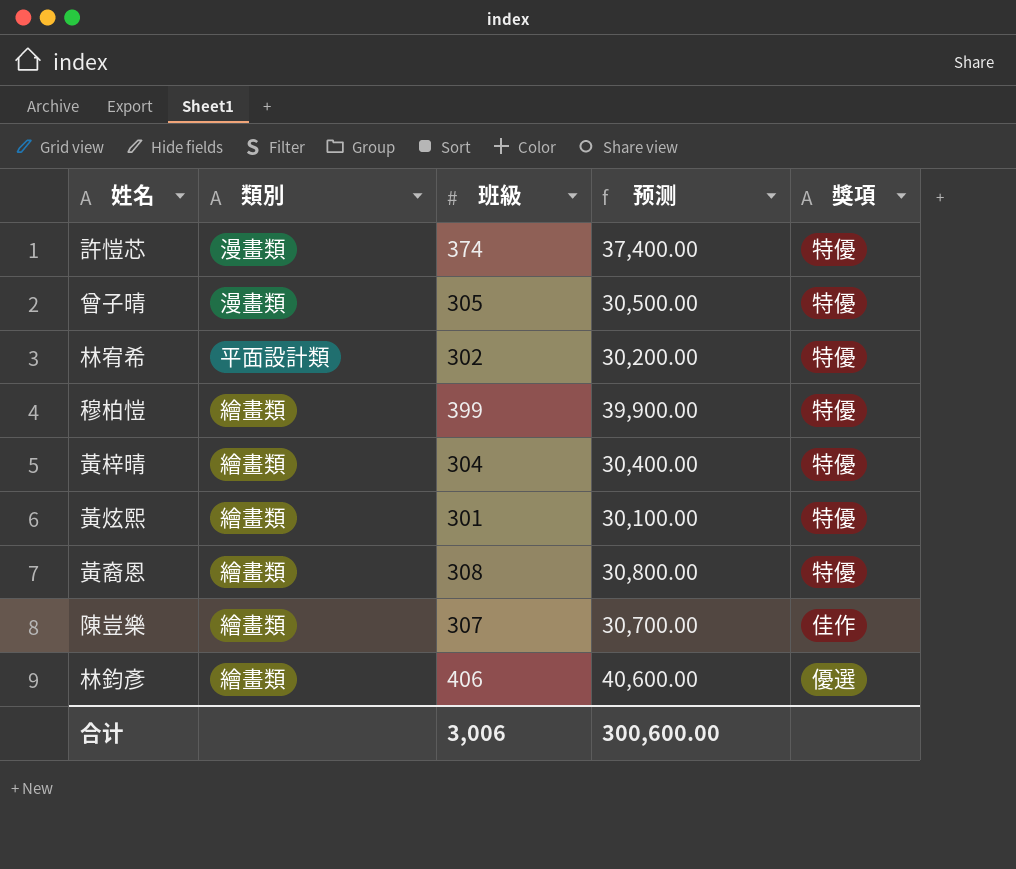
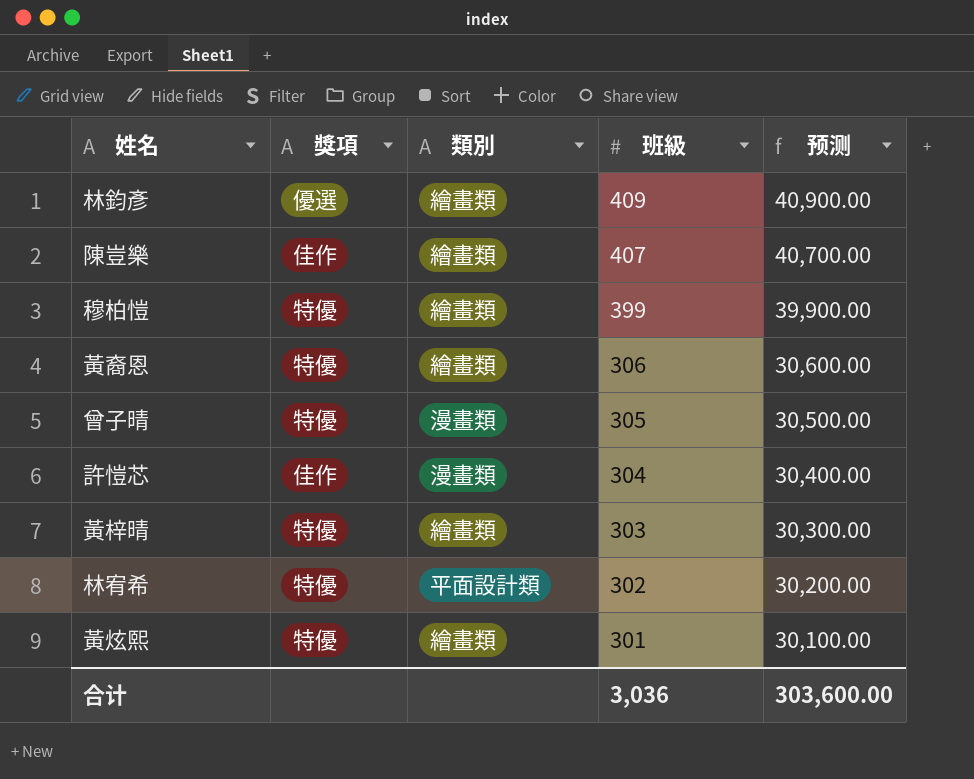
row order: none -> 班級 descending
column 獎項 | position: 5 -> 2
林鈞彥 | 班級: 406 -> 409
林鈞彥 | 预测: 40,600.00 -> 40,900.00
陳豈樂 | 班級: 307 -> 407
陳豈樂 | 预测: 30,700.00 -> 40,700.00
黃裔恩 | 班級: 308 -> 306
黃裔恩 | 预测: 30,800.00 -> 30,600.00
許愷芯 | 獎項: 特優 -> 佳作
許愷芯 | 班級: 374 -> 304
許愷芯 | 预测: 37,400.00 -> 30,400.00
黃梓晴 | 班級: 304 -> 303
黃梓晴 | 预测: 30,400.00 -> 30,300.00
合计 | 班級: 3,006 -> 3,036
合计 | 预测: 300,600.00 -> 303,600.00

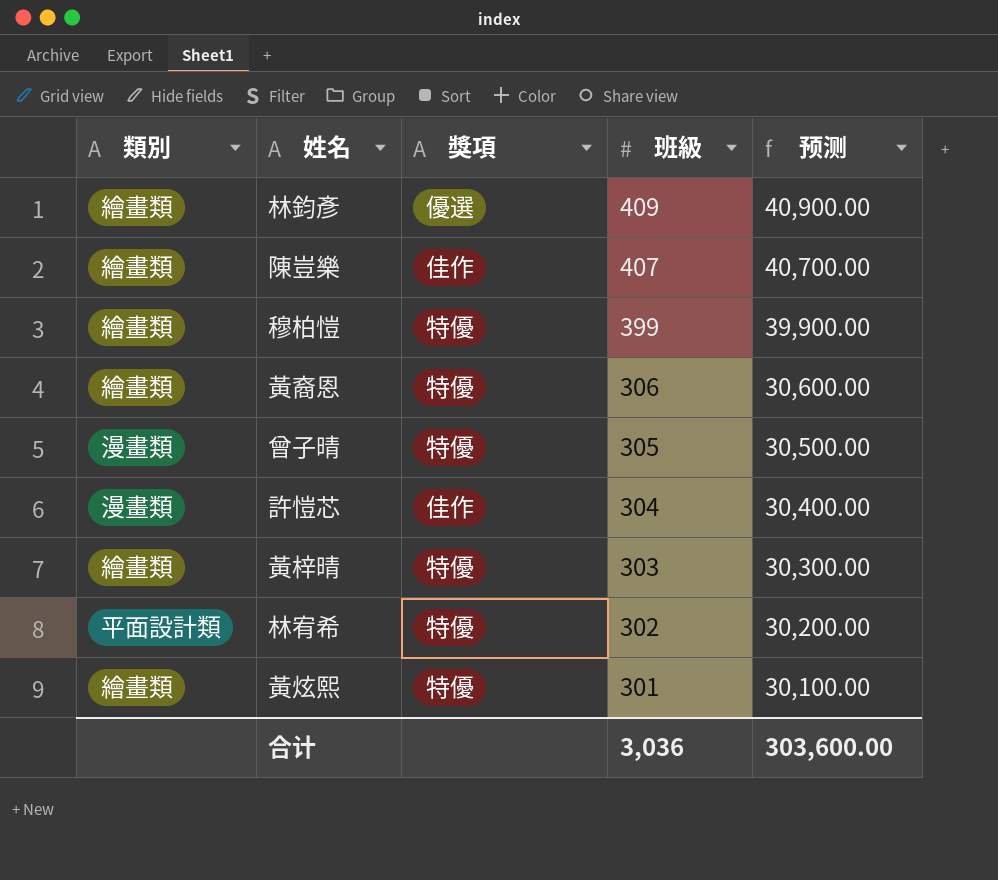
column 類別 | position: 3 -> 1

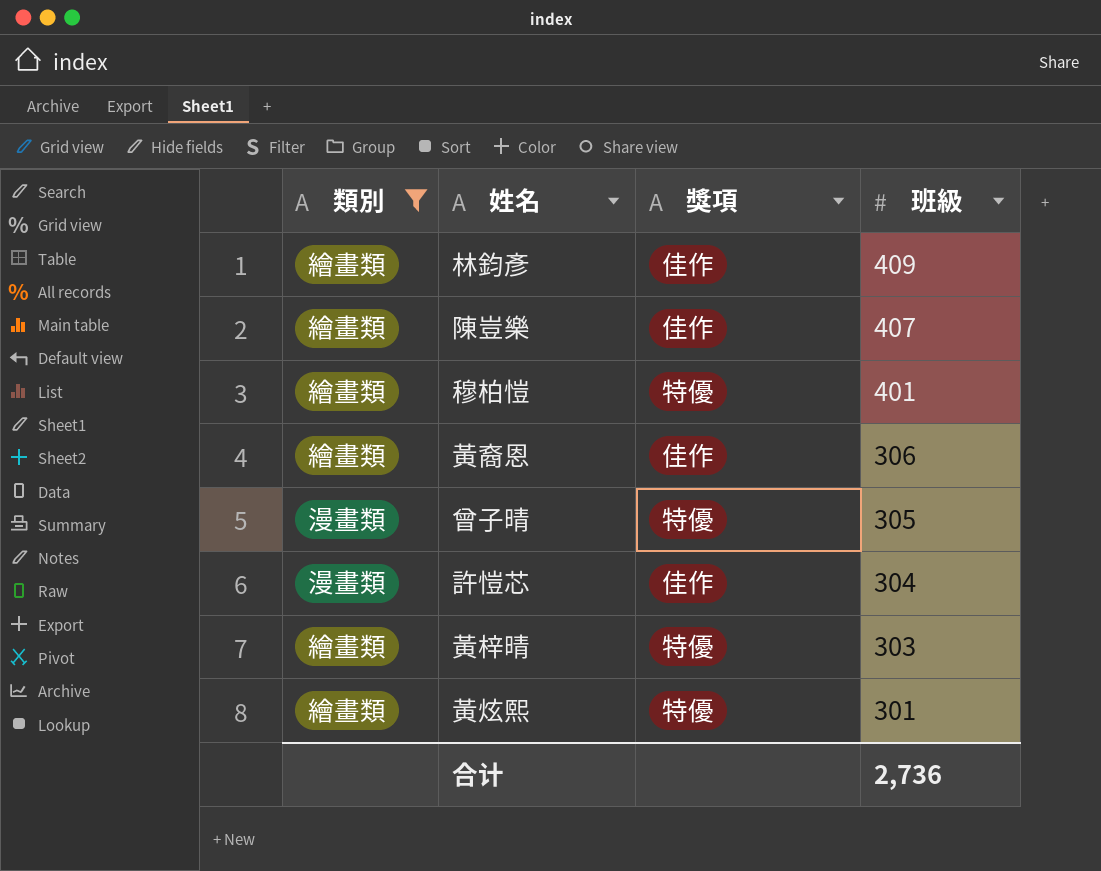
filter: none -> 類別 != 平面設計類
column 预测 | formula: [班級] * 100 -> none
林鈞彥 | 獎項: 優選 -> 佳作
穆柏愷 | 班級: 399 -> 401
黃裔恩 | 獎項: 特優 -> 佳作
合计 | 班級: 3,036 -> 2,736

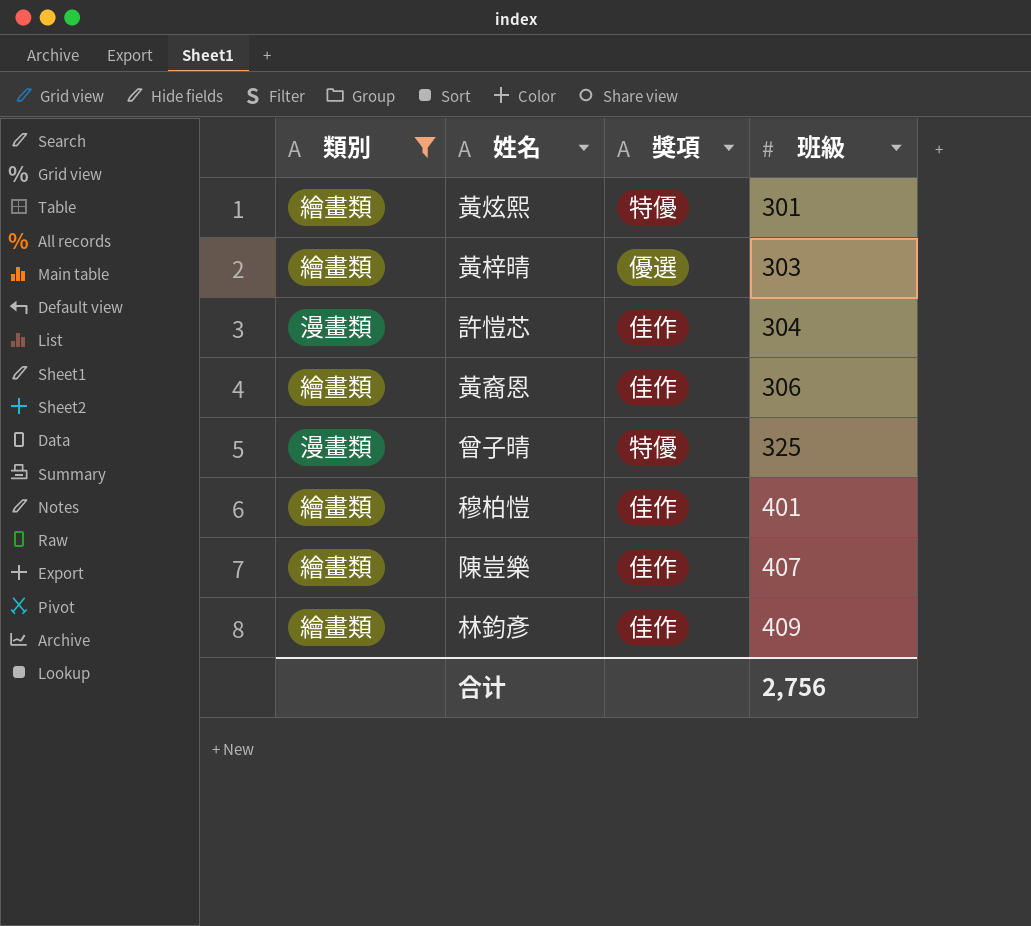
row order: 班級 descending -> 班級 ascending
黃梓晴 | 獎項: 特優 -> 優選
曾子晴 | 班級: 305 -> 325
穆柏愷 | 獎項: 特優 -> 佳作
合计 | 班級: 2,736 -> 2,756

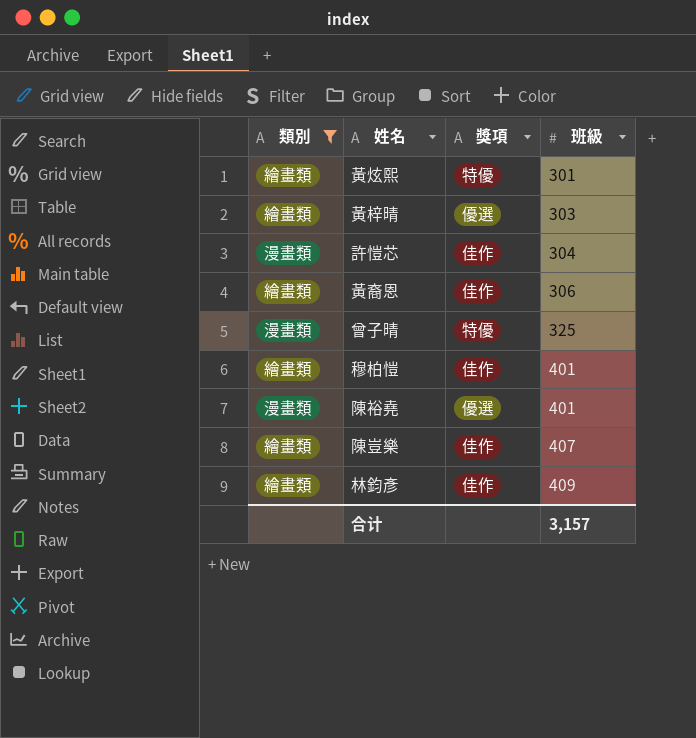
row 陳裕堯: none -> 漫畫類 | 優選 | 401
合计 | 班級: 2,756 -> 3,157

